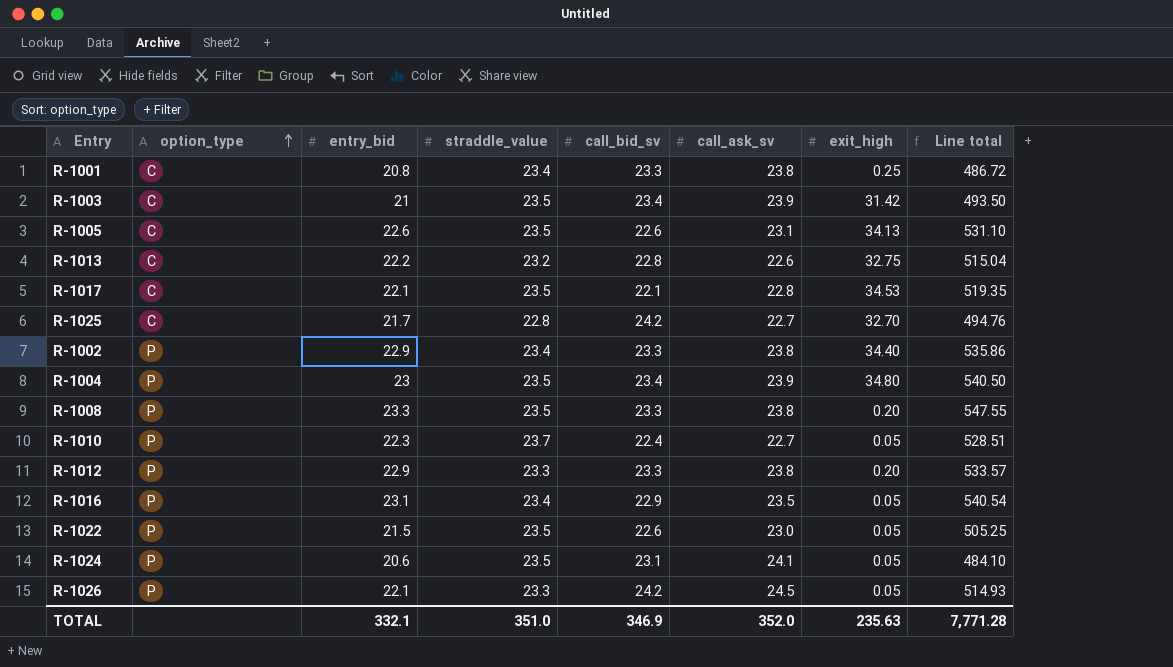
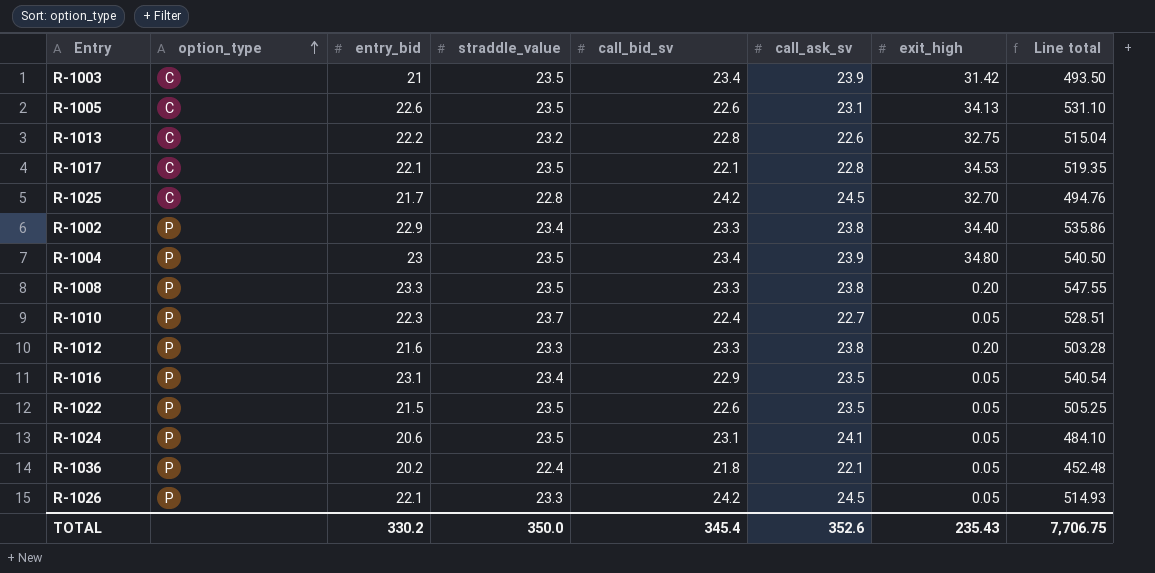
row R-1001: C | 20.8 | 23.4 | 23.3 | 23.8 | 0.25 | 486.72 -> none
R-1025 | call_ask_sv: 22.7 -> 24.5
R-1012 | entry_bid: 22.9 -> 21.6
R-1012 | Line total: 533.57 -> 503.28
R-1022 | call_ask_sv: 23.0 -> 23.5
row R-1036: none -> P | 20.2 | 22.4 | 21.8 | 22.1 | 0.05 | 452.48
TOTAL | entry_bid: 332.1 -> 330.2
TOTAL | straddle_value: 351.0 -> 350.0
TOTAL | call_bid_sv: 346.9 -> 345.4
TOTAL | call_ask_sv: 352.0 -> 352.6
TOTAL | exit_high: 235.63 -> 235.43
TOTAL | Line total: 7,771.28 -> 7,706.75

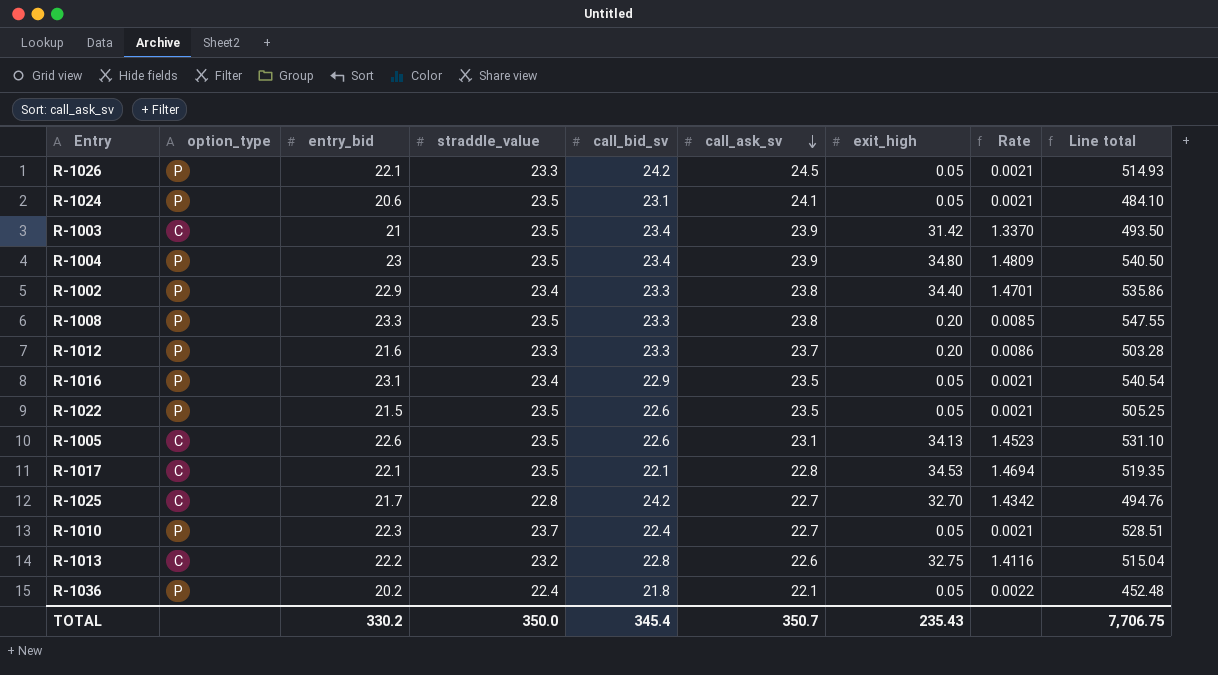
row order: option_type ascending -> call_ask_sv descending
column Rate | formula: none -> [exit_high] / [straddle_value]
R-1012 | call_ask_sv: 23.8 -> 23.7
R-1025 | call_ask_sv: 24.5 -> 22.7
TOTAL | call_ask_sv: 352.6 -> 350.7

